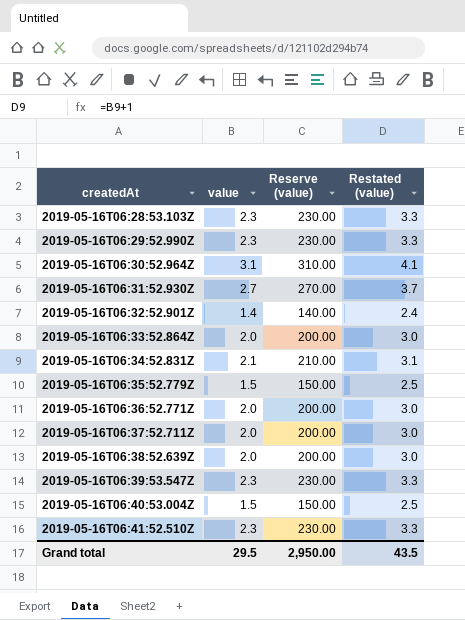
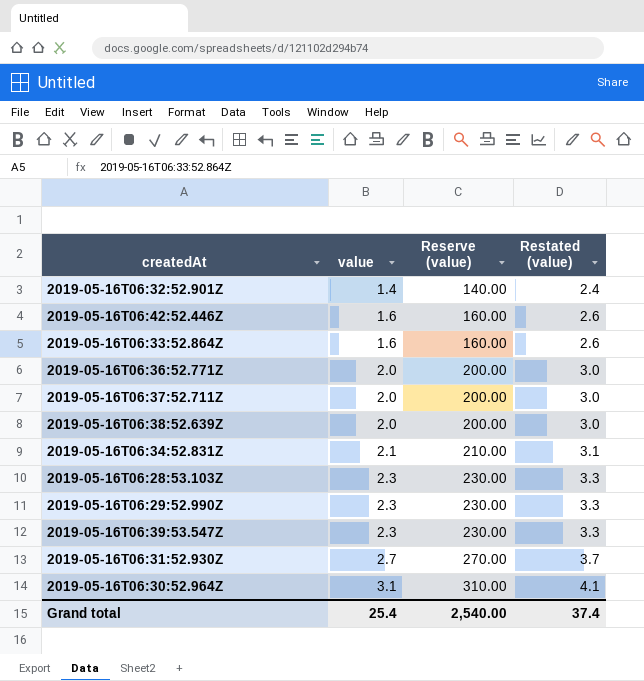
row order: createdAt ascending -> value ascending
row 2019-05-16T06:35:52.779Z: 1.5 | 150.00 | 2.5 -> none
row 2019-05-16T06:40:53.004Z: 1.5 | 150.00 | 2.5 -> none
row 2019-05-16T06:41:52.510Z: 2.3 | 230.00 | 3.3 -> none
row 2019-05-16T06:42:52.446Z: none -> 1.6 | 160.00 | 2.6
2019-05-16T06:33:52.864Z | value: 2.0 -> 1.6
2019-05-16T06:33:52.864Z | Reserve (value): 200.00 -> 160.00
2019-05-16T06:33:52.864Z | Restated (value): 3.0 -> 2.6
Grand total | value: 29.5 -> 25.4
Grand total | Reserve (value): 2,950.00 -> 2,540.00
Grand total | Restated (value): 43.5 -> 37.4

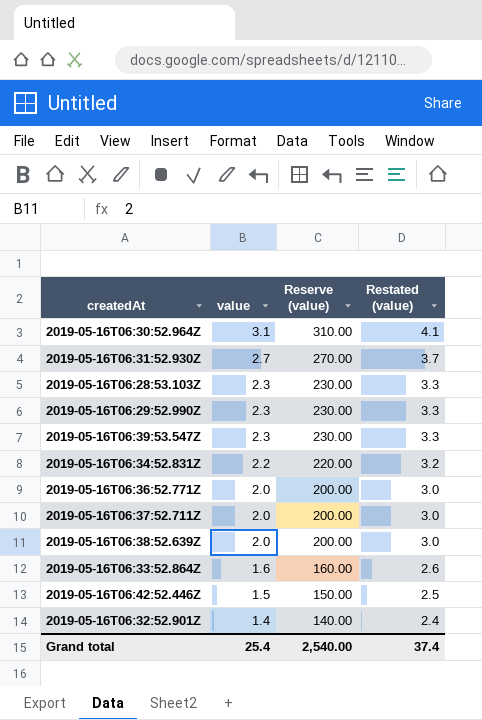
row order: value ascending -> value descending
2019-05-16T06:34:52.831Z | value: 2.1 -> 2.2
2019-05-16T06:34:52.831Z | Reserve (value): 210.00 -> 220.00
2019-05-16T06:34:52.831Z | Restated (value): 3.1 -> 3.2
2019-05-16T06:42:52.446Z | value: 1.6 -> 1.5
2019-05-16T06:42:52.446Z | Reserve (value): 160.00 -> 150.00
2019-05-16T06:42:52.446Z | Restated (value): 2.6 -> 2.5

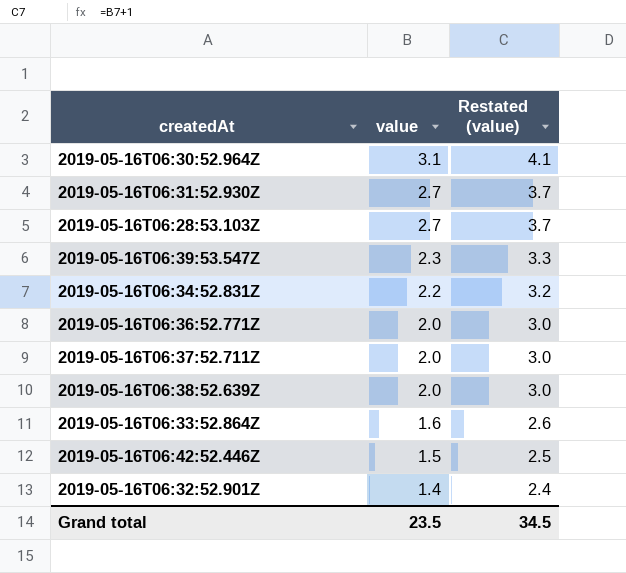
column Reserve (value) | formula: [value] * 100 -> none
row 2019-05-16T06:29:52.990Z: 2.3 | 230.00 | 3.3 -> none
2019-05-16T06:28:53.103Z | value: 2.3 -> 2.7
2019-05-16T06:28:53.103Z | Restated (value): 3.3 -> 3.7
Grand total | value: 25.4 -> 23.5
Grand total | Restated (value): 37.4 -> 34.5

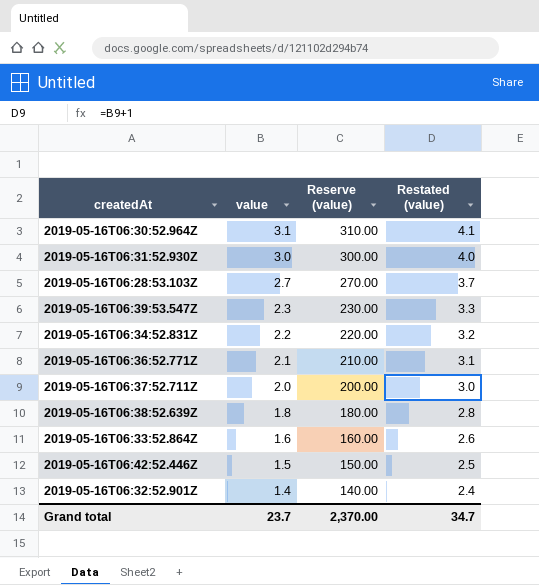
column Reserve (value) | formula: none -> [value] * 100
2019-05-16T06:31:52.930Z | value: 2.7 -> 3.0
2019-05-16T06:31:52.930Z | Restated (value): 3.7 -> 4.0
2019-05-16T06:36:52.771Z | value: 2.0 -> 2.1
2019-05-16T06:36:52.771Z | Restated (value): 3.0 -> 3.1
2019-05-16T06:38:52.639Z | value: 2.0 -> 1.8
2019-05-16T06:38:52.639Z | Restated (value): 3.0 -> 2.8
Grand total | value: 23.5 -> 23.7
Grand total | Restated (value): 34.5 -> 34.7

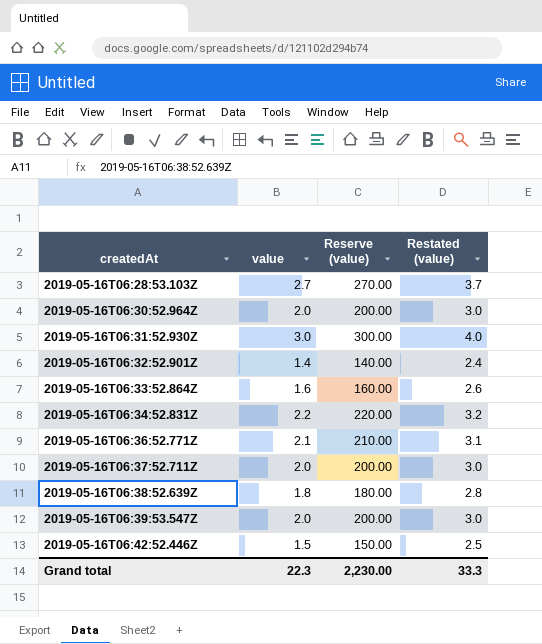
row order: value descending -> createdAt ascending
2019-05-16T06:30:52.964Z | value: 3.1 -> 2.0
2019-05-16T06:30:52.964Z | Reserve (value): 310.00 -> 200.00
2019-05-16T06:30:52.964Z | Restated (value): 4.1 -> 3.0
2019-05-16T06:39:53.547Z | value: 2.3 -> 2.0
2019-05-16T06:39:53.547Z | Reserve (value): 230.00 -> 200.00
2019-05-16T06:39:53.547Z | Restated (value): 3.3 -> 3.0
Grand total | value: 23.7 -> 22.3
Grand total | Reserve (value): 2,370.00 -> 2,230.00
Grand total | Restated (value): 34.7 -> 33.3

